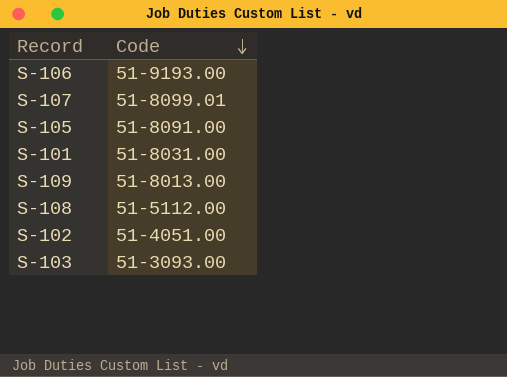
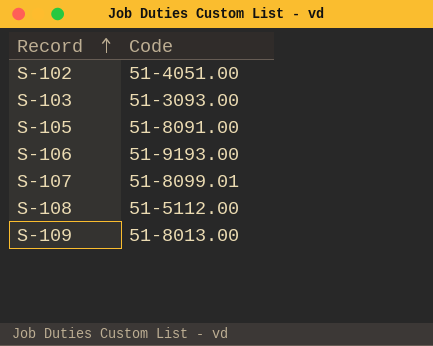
row order: Code descending -> Record ascending
row S-101: 51-8031.00 -> none

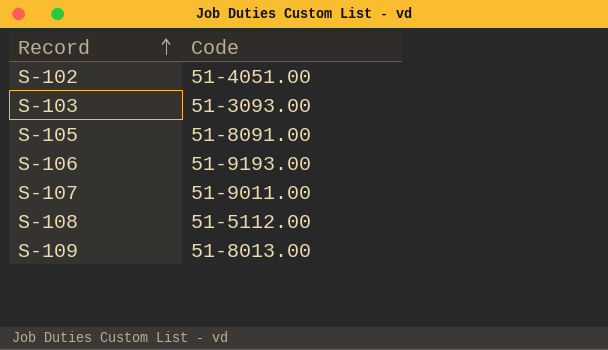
S-107 | Code: 51-8099.01 -> 51-9011.00

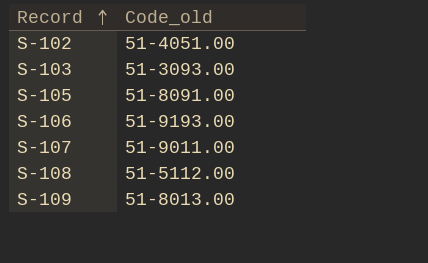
column name: Code -> Code_old

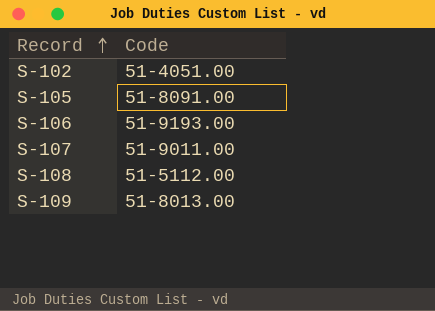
column name: Code_old -> Code
row S-103: 51-3093.00 -> none

